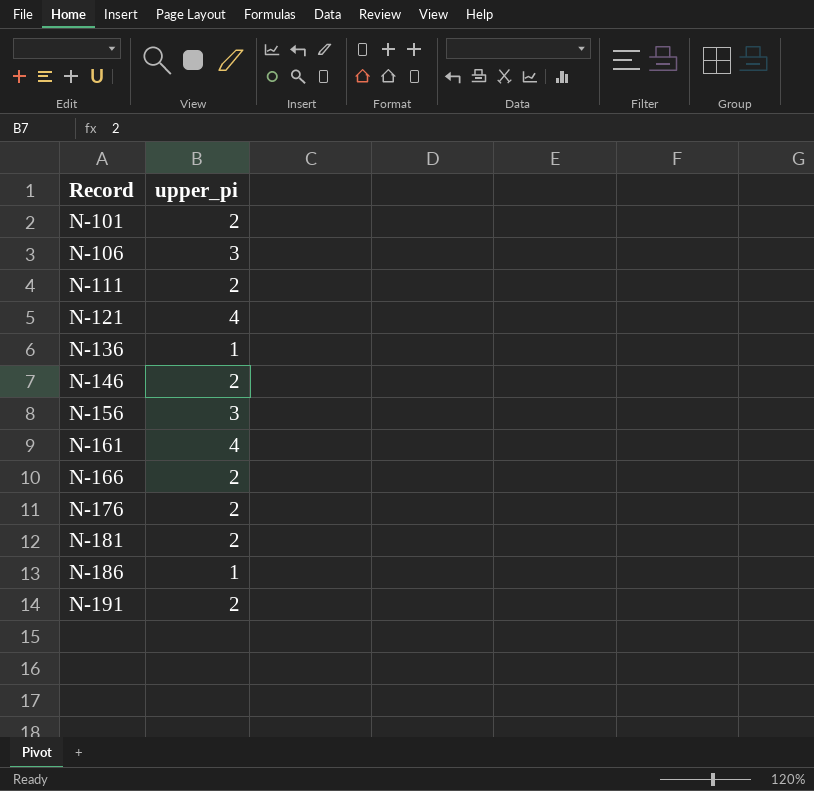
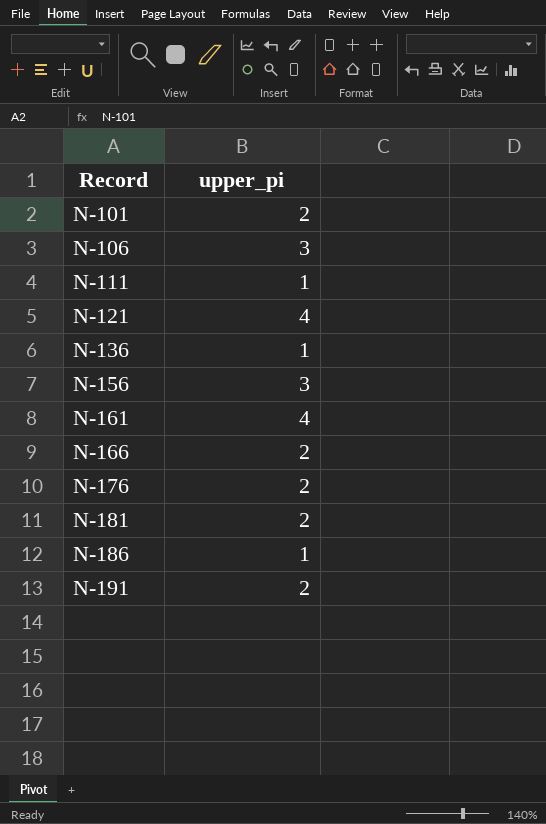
row N-146: 2 -> none
N-111 | upper_pi: 2 -> 1

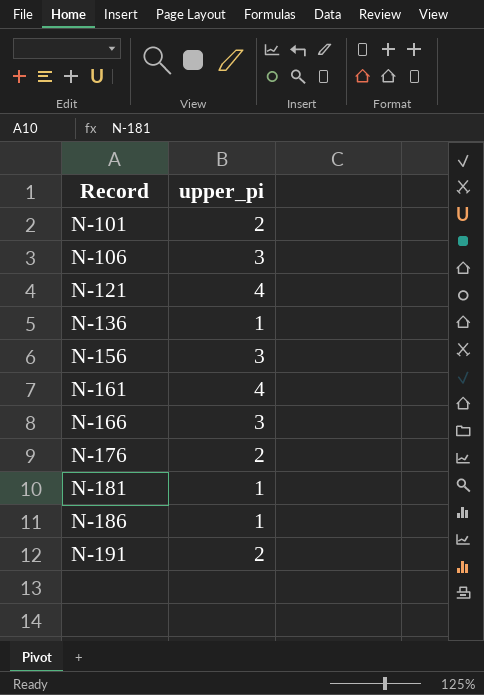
row N-111: 1 -> none
N-166 | upper_pi: 2 -> 3
N-181 | upper_pi: 2 -> 1

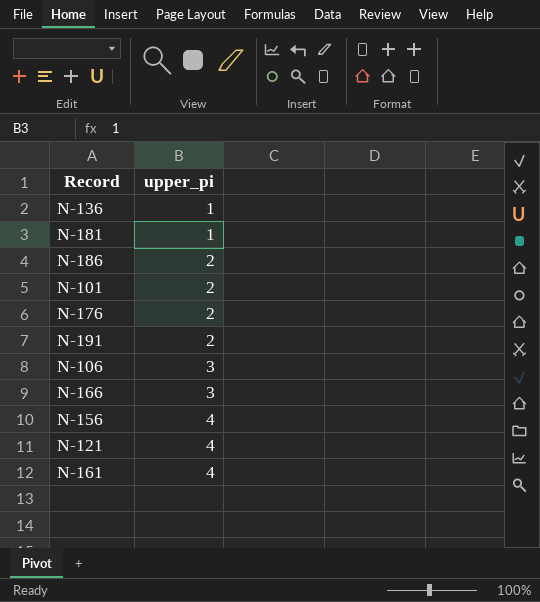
row order: Record ascending -> upper_pi ascending
N-186 | upper_pi: 1 -> 2
N-156 | upper_pi: 3 -> 4

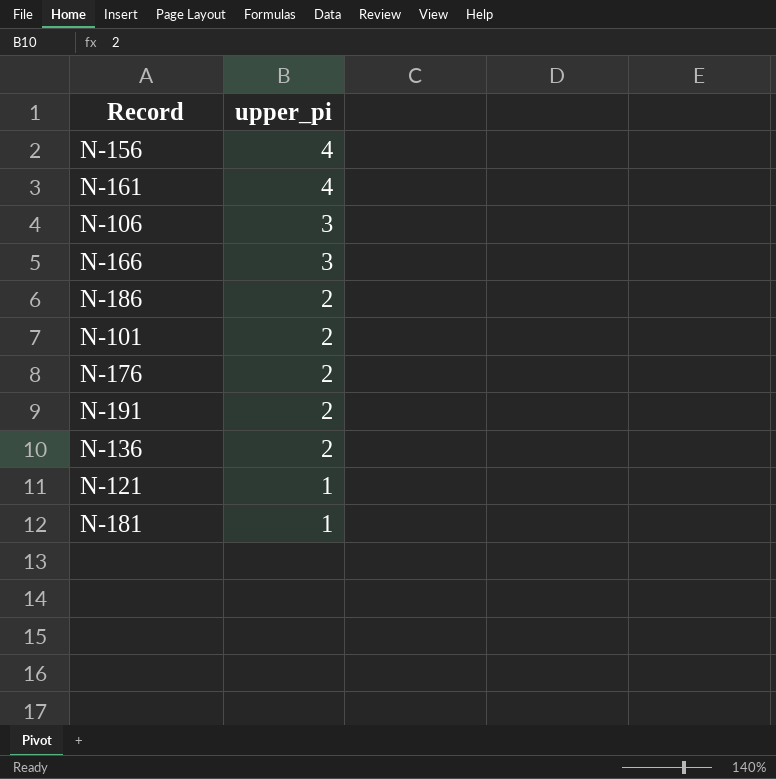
row order: upper_pi ascending -> upper_pi descending
N-136 | upper_pi: 1 -> 2
N-121 | upper_pi: 4 -> 1

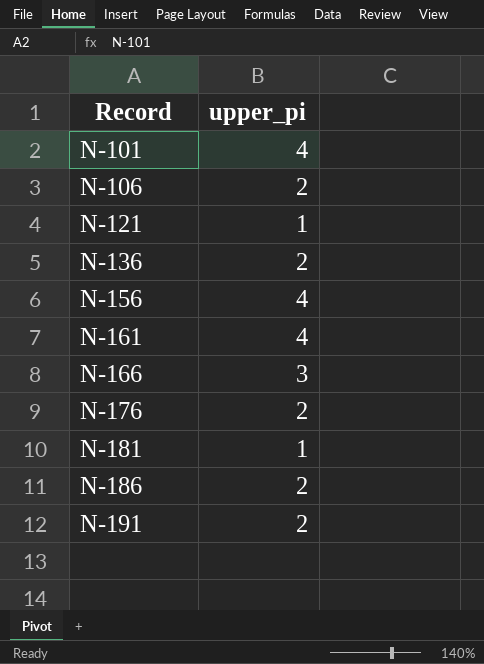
row order: upper_pi descending -> Record ascending
N-101 | upper_pi: 2 -> 4
N-106 | upper_pi: 3 -> 2

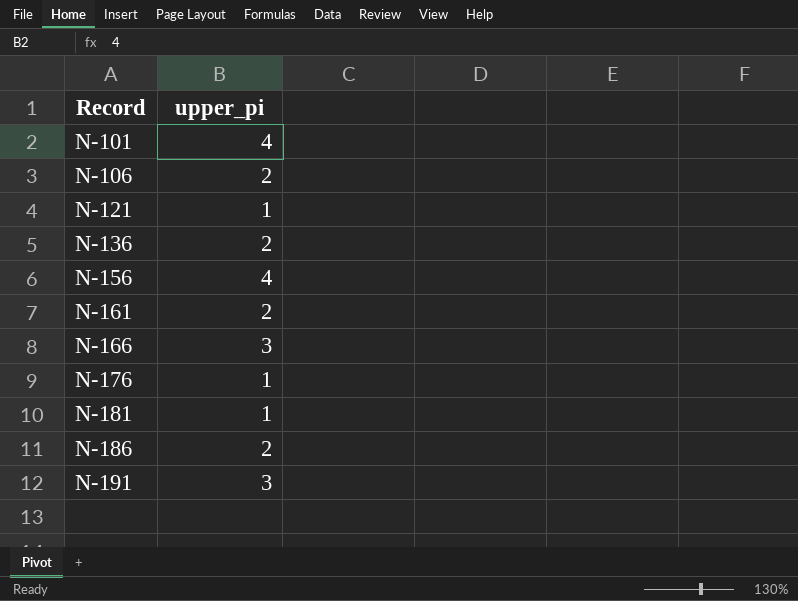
N-161 | upper_pi: 4 -> 2
N-176 | upper_pi: 2 -> 1
N-191 | upper_pi: 2 -> 3

